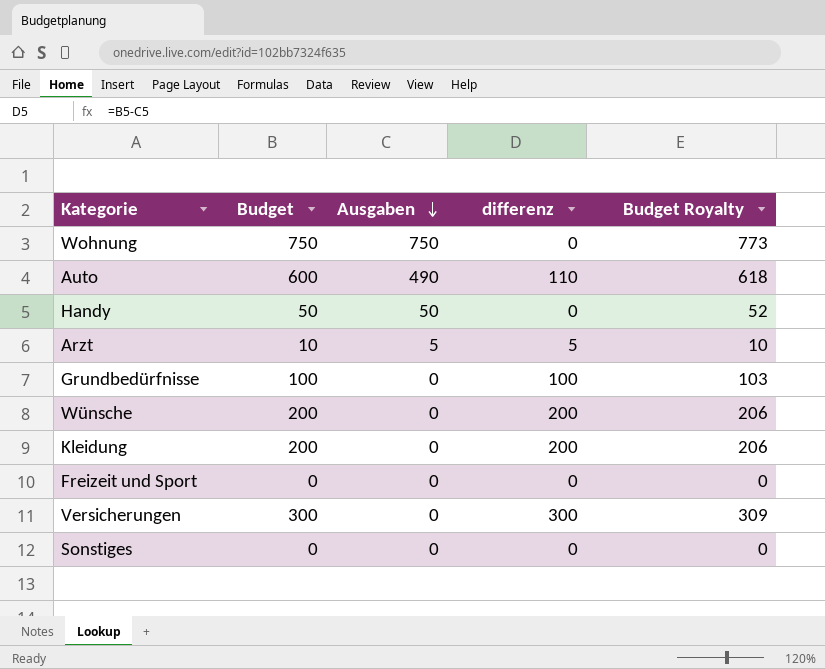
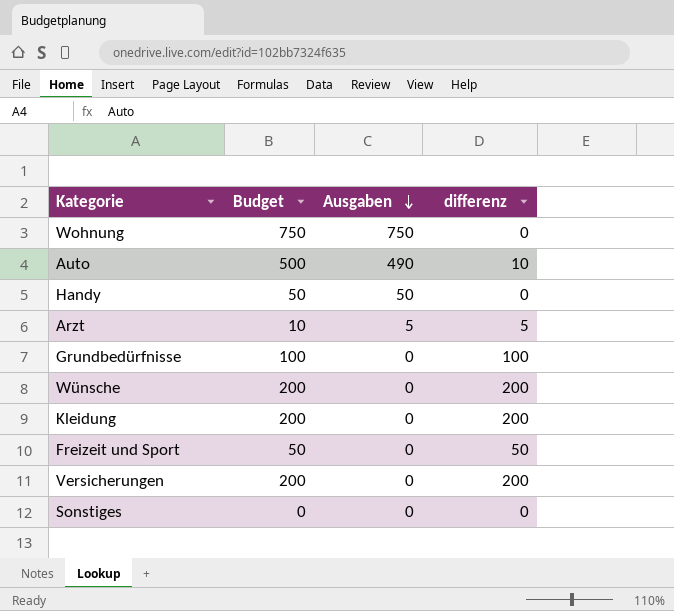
column Budget Royalty | formula: [Budget] * 1.03 -> none
Auto | Budget: 600 -> 500
Auto | differenz: 110 -> 10
Freizeit und Sport | Budget: 0 -> 50
Freizeit und Sport | differenz: 0 -> 50
Versicherungen | Budget: 300 -> 200
Versicherungen | differenz: 300 -> 200

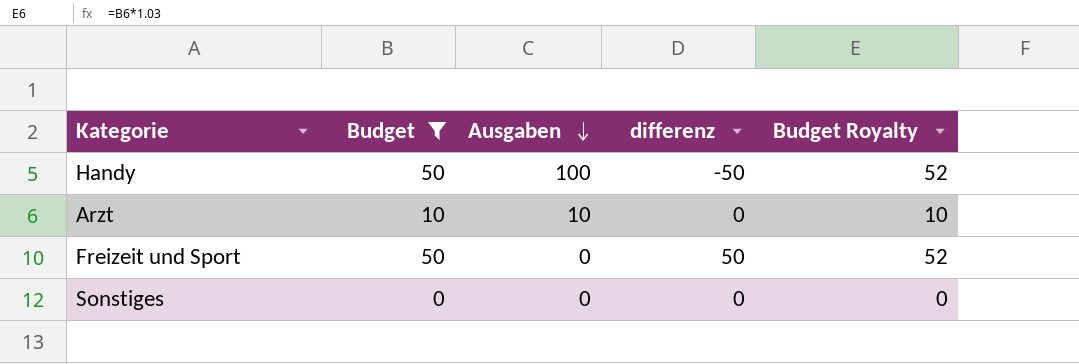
filter: none -> Budget <= 50
column Budget Royalty | formula: none -> [Budget] * 1.03
Handy | Ausgaben: 50 -> 100
Handy | differenz: 0 -> -50
Arzt | Ausgaben: 5 -> 10
Arzt | differenz: 5 -> 0

